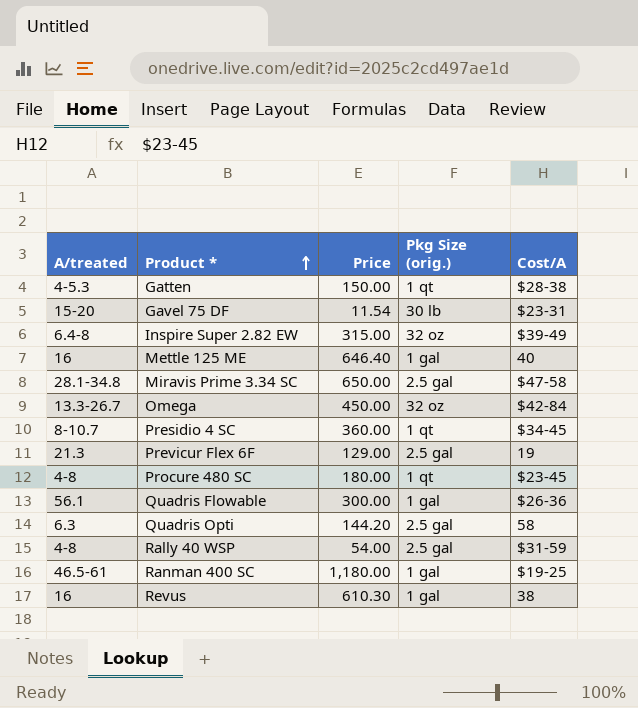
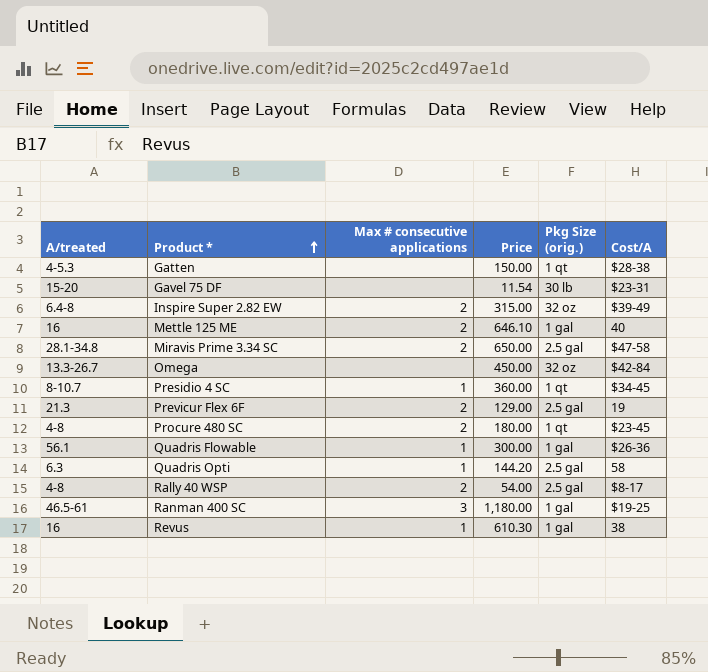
column Max # consecutive applications | position: none -> 3
Mettle 125 ME | Price: 646.40 -> 646.10
Rally 40 WSP | Cost/A: $31-59 -> $8-17

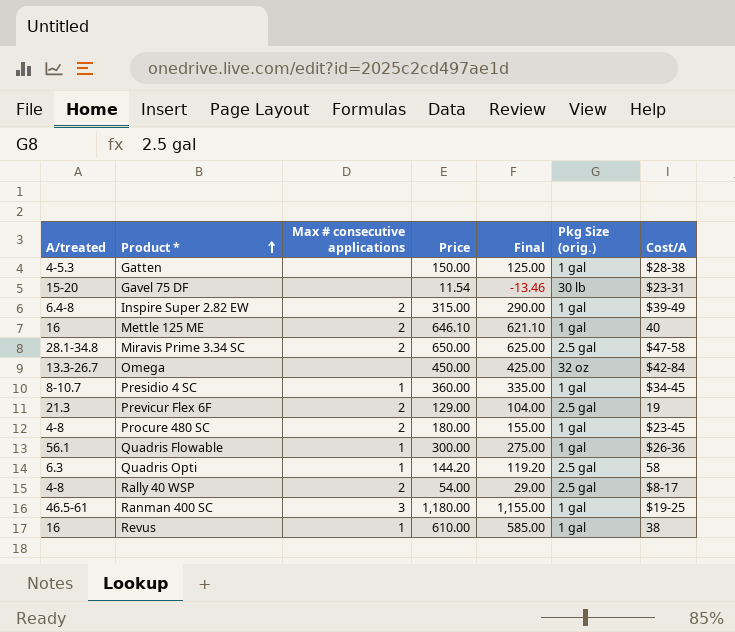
column Final | formula: none -> [Price] - 25
Gatten | Pkg Size (orig.): 1 qt -> 1 gal
Inspire Super 2.82 EW | Pkg Size (orig.): 32 oz -> 1 gal
Presidio 4 SC | Pkg Size (orig.): 1 qt -> 1 gal
Procure 480 SC | Pkg Size (orig.): 1 qt -> 1 gal
Revus | Price: 610.30 -> 610.00

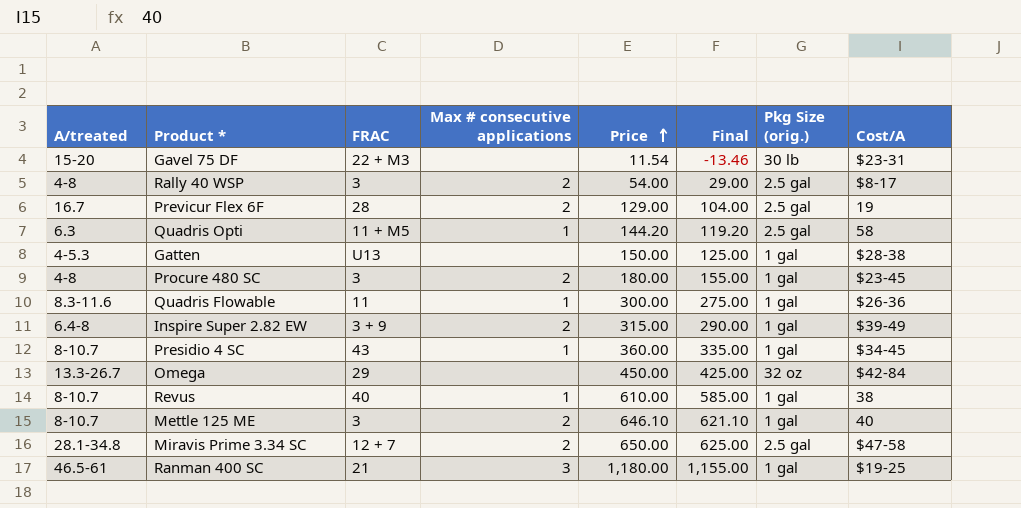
row order: Product * ascending -> Price ascending
column FRAC | position: none -> 3
Previcur Flex 6F | A/treated: 21.3 -> 16.7
Quadris Flowable | A/treated: 56.1 -> 8.3-11.6
Revus | A/treated: 16 -> 8-10.7
Mettle 125 ME | A/treated: 16 -> 8-10.7

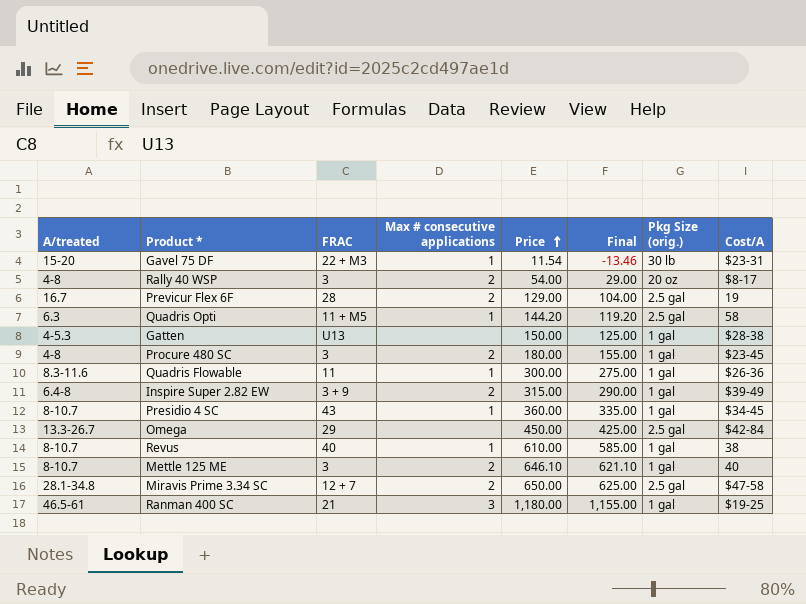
Gavel 75 DF | Max # consecutive applications: none -> 1
Rally 40 WSP | Pkg Size (orig.): 2.5 gal -> 20 oz
Omega | Pkg Size (orig.): 32 oz -> 2.5 gal

